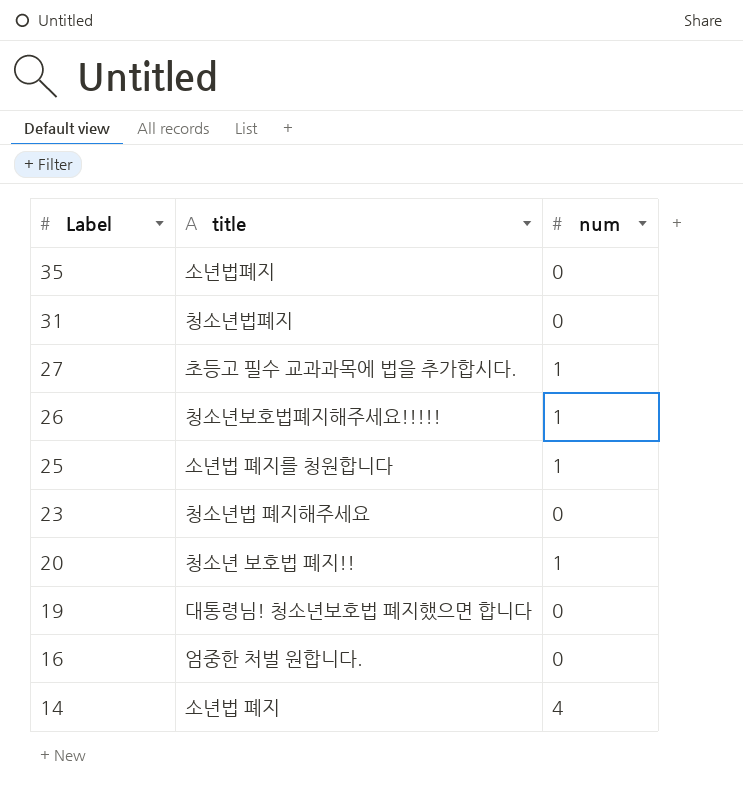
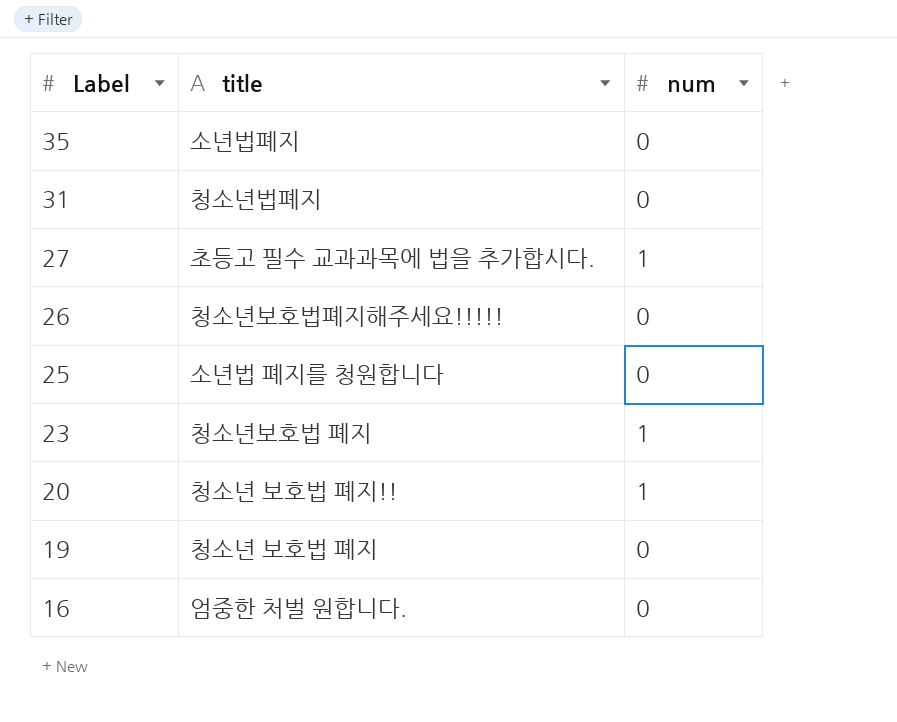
row 14: 소년법 폐지 | 4 -> none
26 | num: 1 -> 0
25 | num: 1 -> 0
23 | title: 청소년법 폐지해주세요 -> 청소년보호법 폐지
23 | num: 0 -> 1
19 | title: 대통령님! 청소년보호법 폐지했으면 합니다 -> 청소년 보호법 폐지

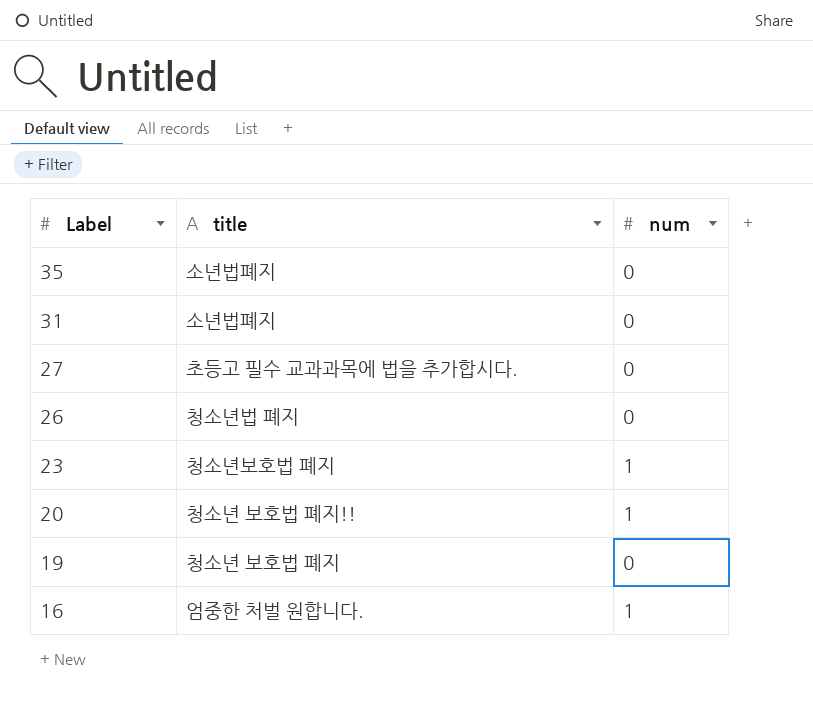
row 25: 소년법 폐지를 청원합니다 | 0 -> none
31 | title: 청소년법폐지 -> 소년법폐지
27 | num: 1 -> 0
26 | title: 청소년보호법폐지해주세요!!!!! -> 청소년법 폐지
16 | num: 0 -> 1

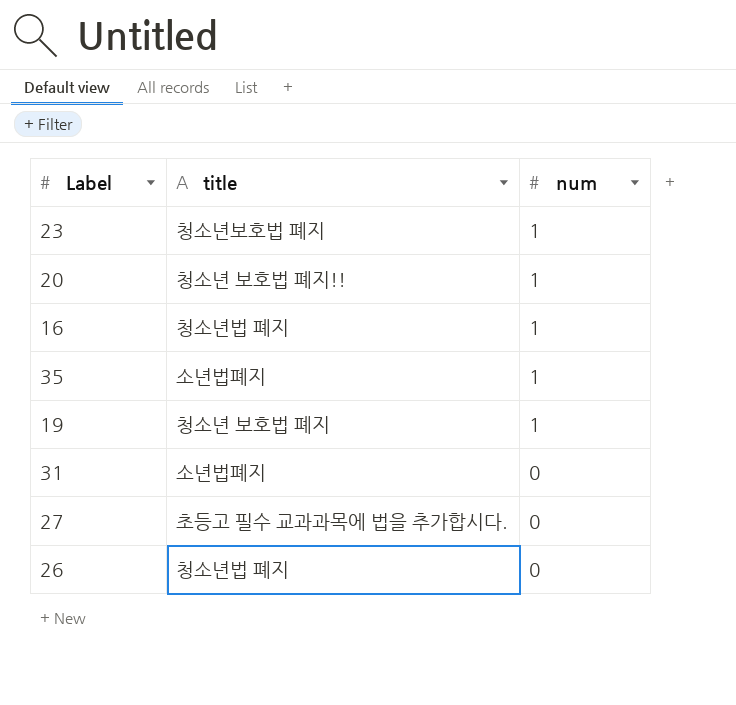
row order: Label descending -> num descending
16 | title: 엄중한 처벌 원합니다. -> 청소년법 폐지
35 | num: 0 -> 1
19 | num: 0 -> 1

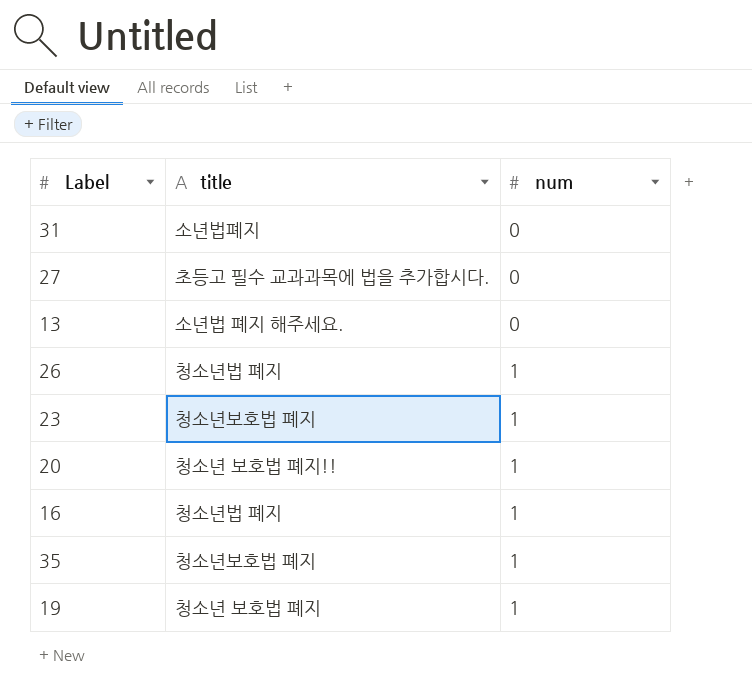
row order: num descending -> num ascending
row 13: none -> 소년법 폐지 해주세요. | 0
26 | num: 0 -> 1
35 | title: 소년법폐지 -> 청소년보호법 폐지

